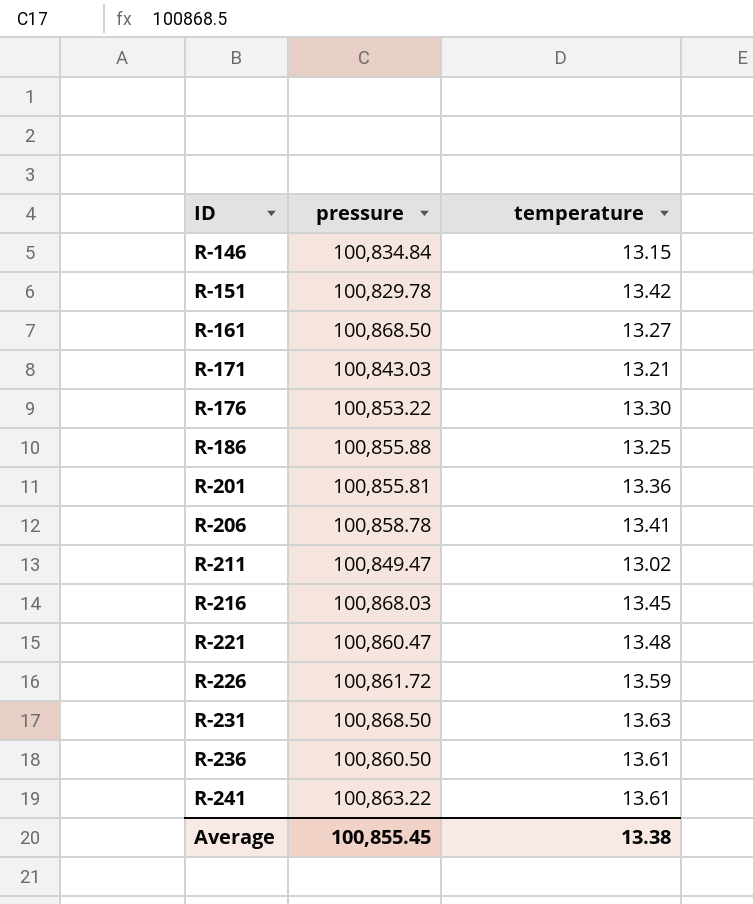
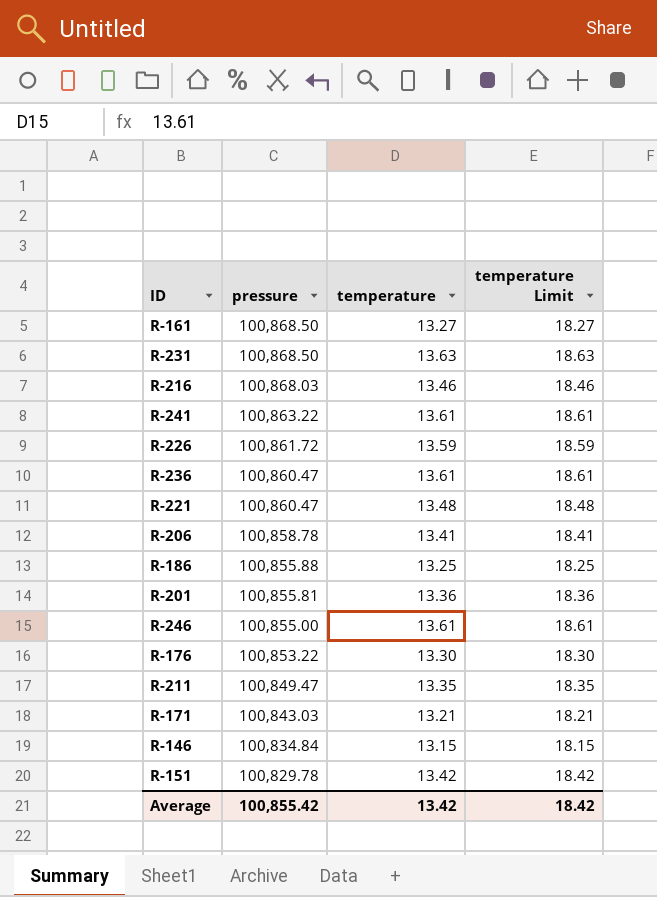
row order: ID ascending -> pressure descending
column temperature Limit | formula: none -> [temperature] + 5
R-216 | temperature: 13.45 -> 13.46
R-236 | pressure: 100,860.50 -> 100,860.47
row R-246: none -> 100,855.00 | 13.61 | 18.61
R-211 | temperature: 13.02 -> 13.35
Average | pressure: 100,855.45 -> 100,855.42
Average | temperature: 13.38 -> 13.42

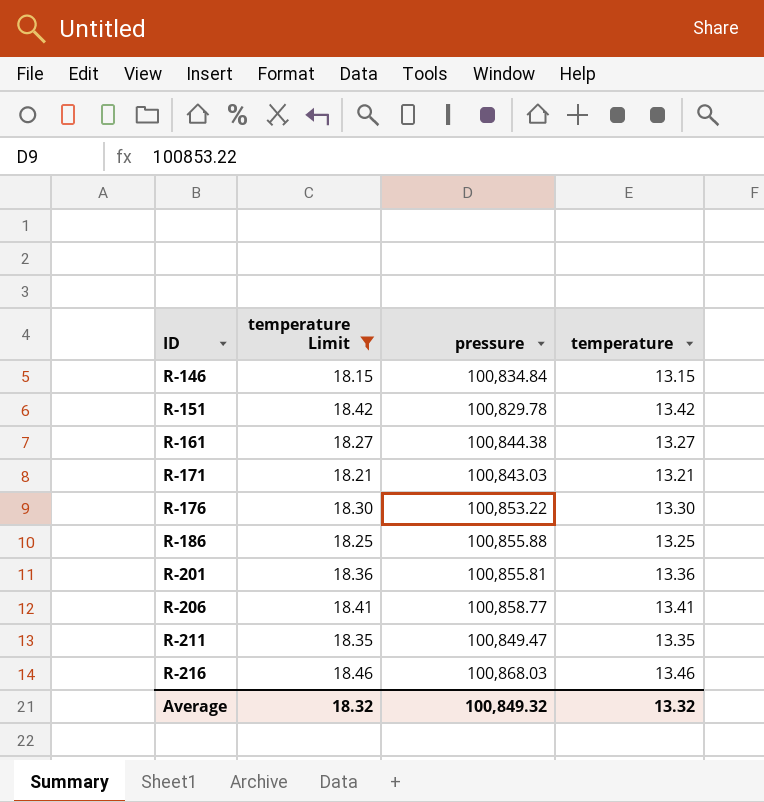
filter: none -> temperature Limit <= 18.46
row order: pressure descending -> ID ascending
column temperature Limit | position: 4 -> 2
R-161 | pressure: 100,868.50 -> 100,844.38
R-206 | pressure: 100,858.78 -> 100,858.77
Average | temperature Limit: 18.42 -> 18.32
Average | pressure: 100,855.42 -> 100,849.32
Average | temperature: 13.42 -> 13.32

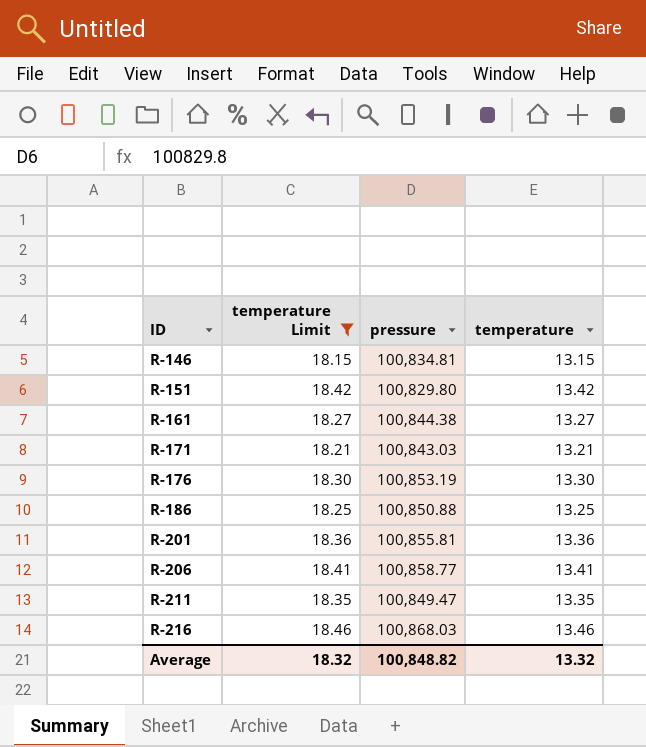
R-146 | pressure: 100,834.84 -> 100,834.81
R-151 | pressure: 100,829.78 -> 100,829.80
R-176 | pressure: 100,853.22 -> 100,853.19
R-186 | pressure: 100,855.88 -> 100,850.88
Average | pressure: 100,849.32 -> 100,848.82

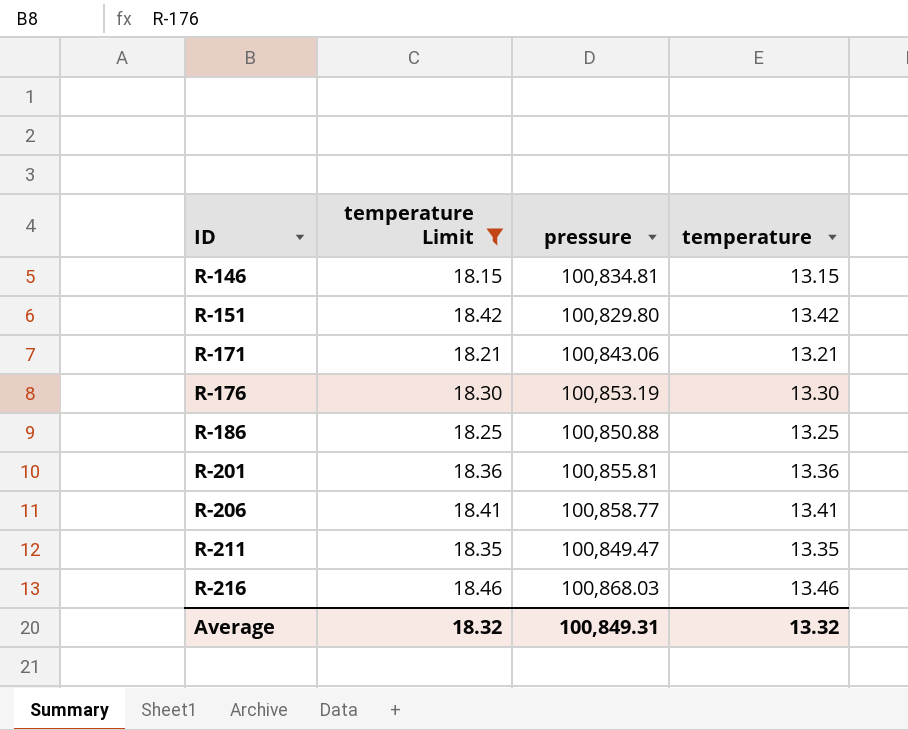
row R-161: 18.27 | 100,844.38 | 13.27 -> none
R-171 | pressure: 100,843.03 -> 100,843.06
Average | pressure: 100,848.82 -> 100,849.31

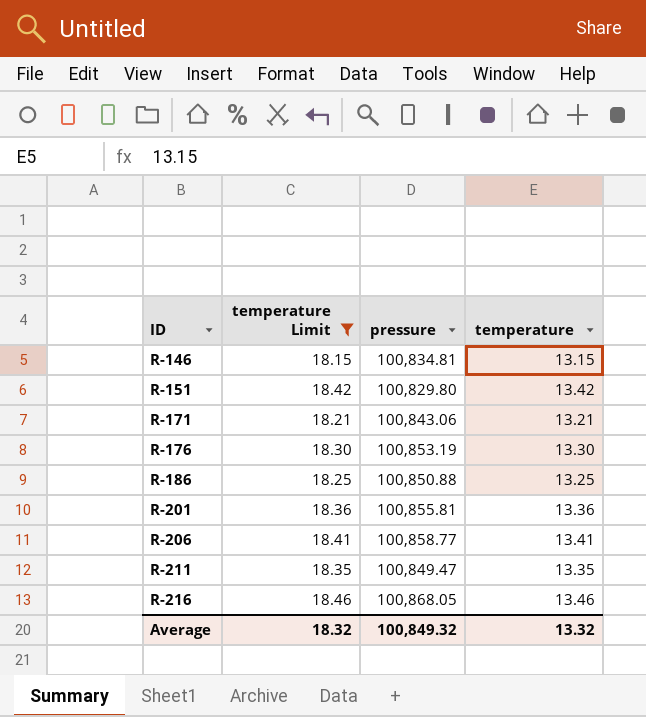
R-216 | pressure: 100,868.03 -> 100,868.05
Average | pressure: 100,849.31 -> 100,849.32

